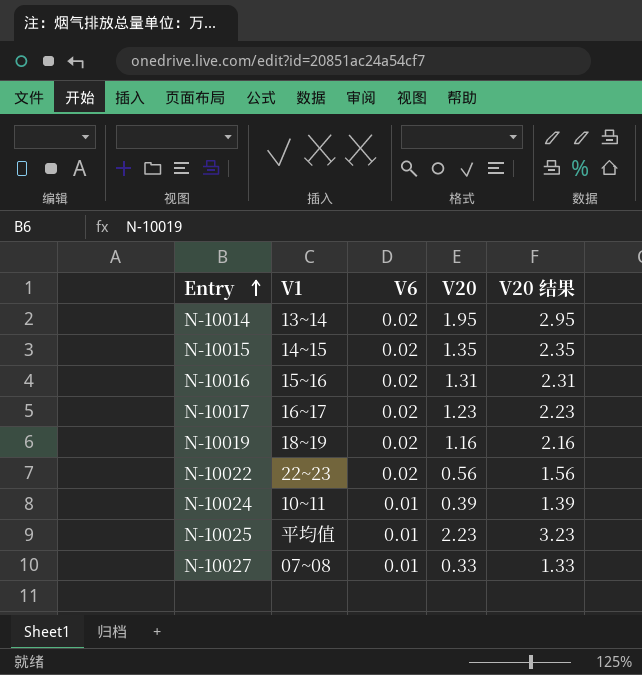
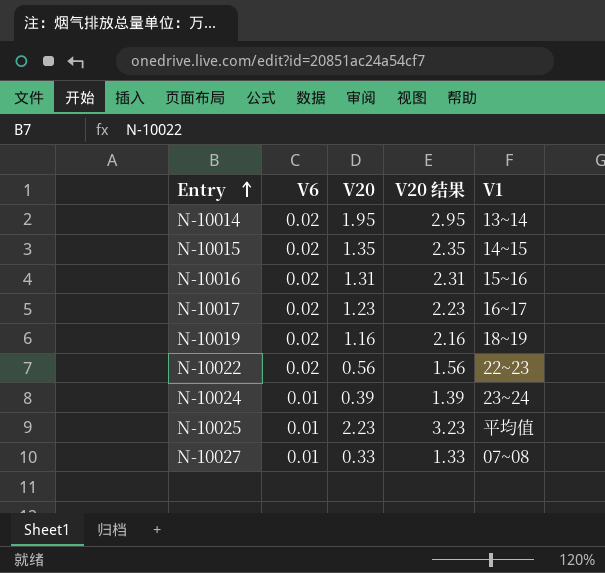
column V1 | position: 2 -> 5
N-10024 | V1: 10~11 -> 23~24

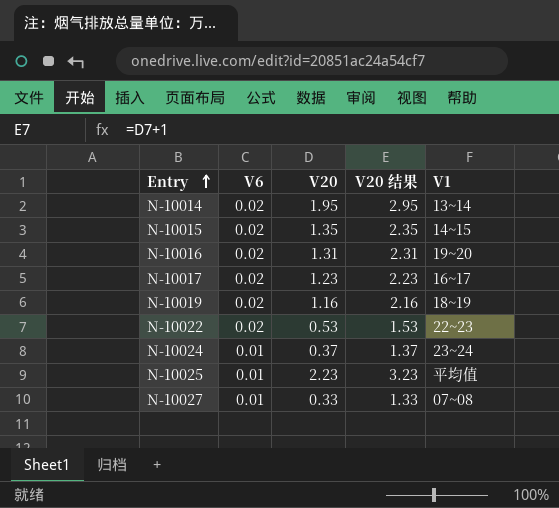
N-10016 | V1: 15~16 -> 19~20
N-10022 | V20: 0.56 -> 0.53
N-10022 | V20 结果: 1.56 -> 1.53
N-10024 | V20: 0.39 -> 0.37
N-10024 | V20 结果: 1.39 -> 1.37

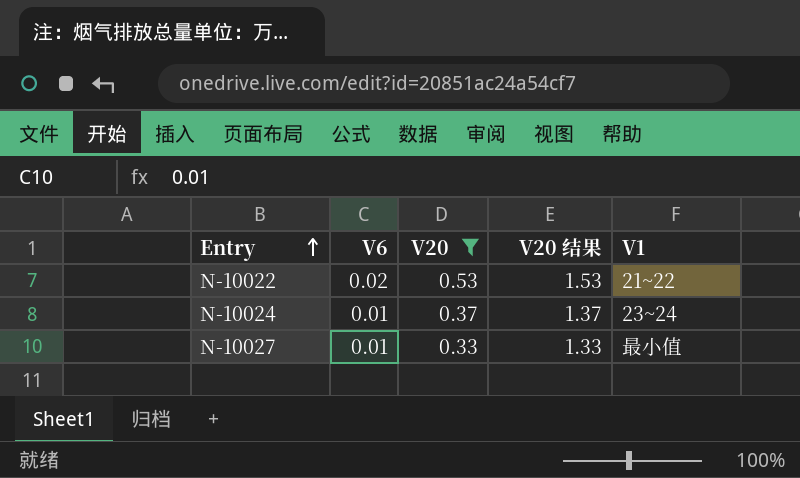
filter: none -> V20 <= 0.53
N-10022 | V1: 22~23 -> 21~22
N-10027 | V1: 07~08 -> 最小值

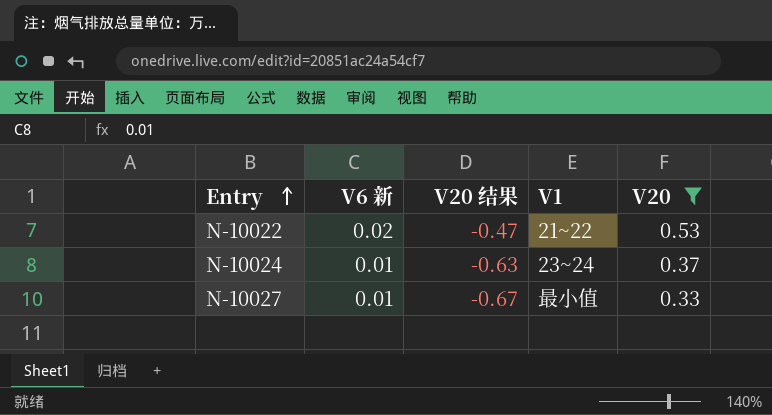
column name: V6 -> V6 新
column V20 结果 | formula: [V20] + 1 -> [V20] - 1
column V20 | position: 3 -> 5

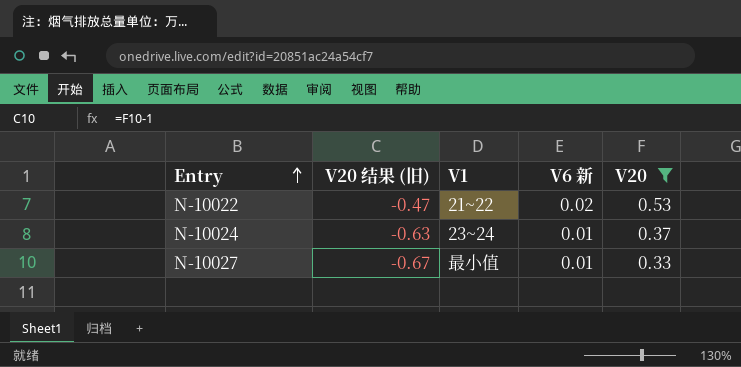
column name: V20 结果 -> V20 结果 (旧)
column V6 新 | position: 2 -> 4

